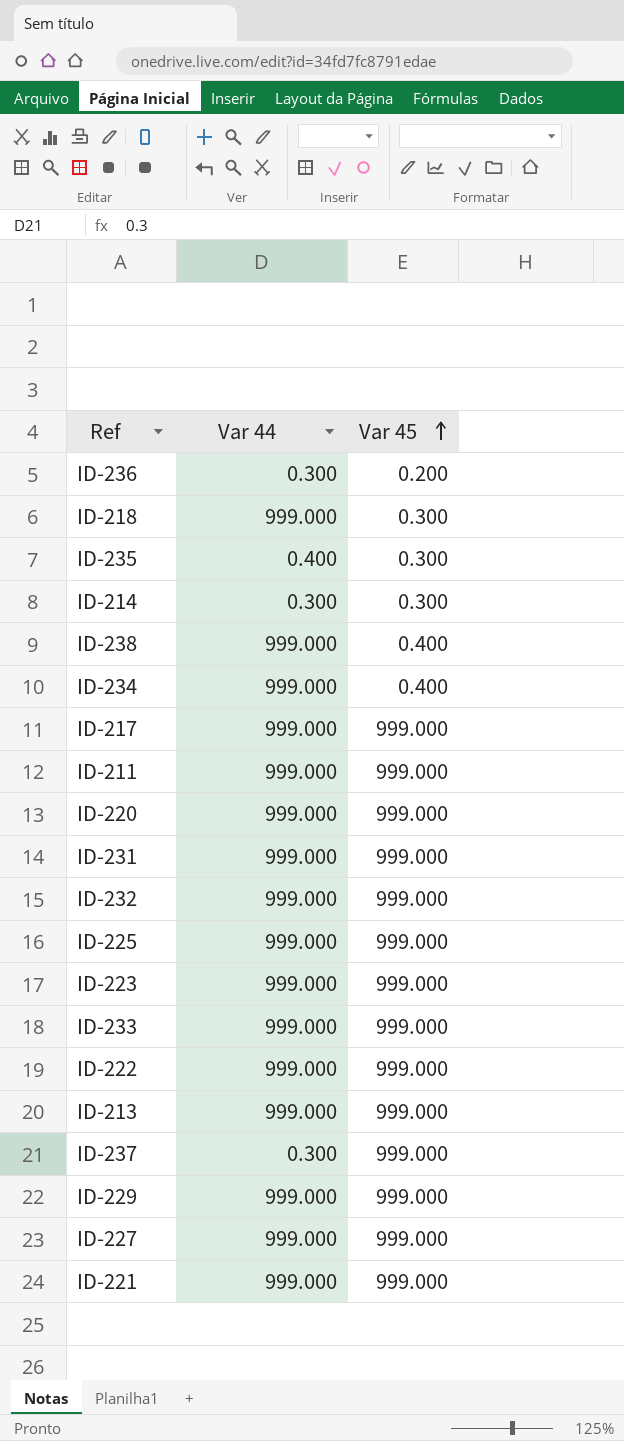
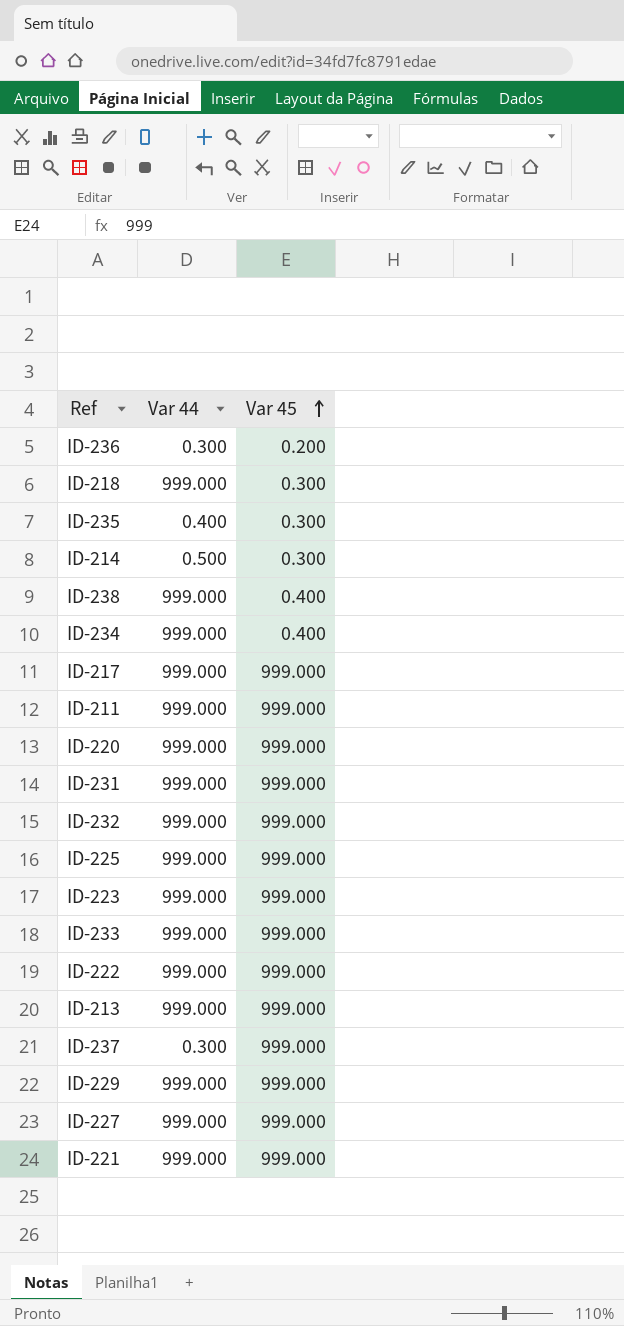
ID-214 | Var 44: 0.300 -> 0.500

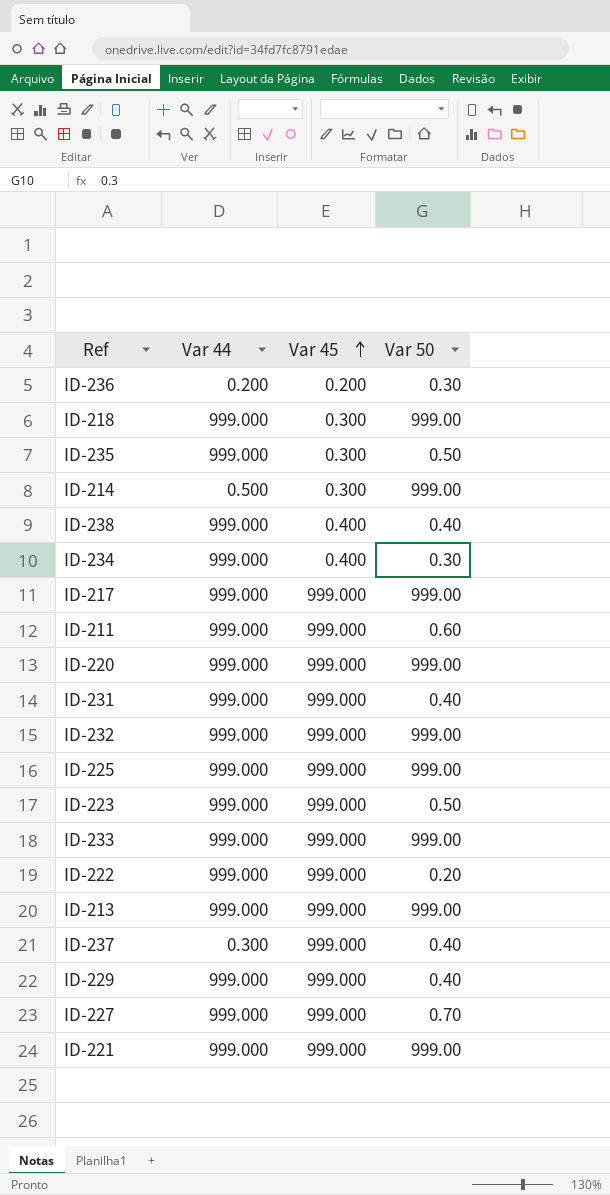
column Var 50 | position: none -> 4
ID-236 | Var 44: 0.300 -> 0.200
ID-235 | Var 44: 0.400 -> 999.000

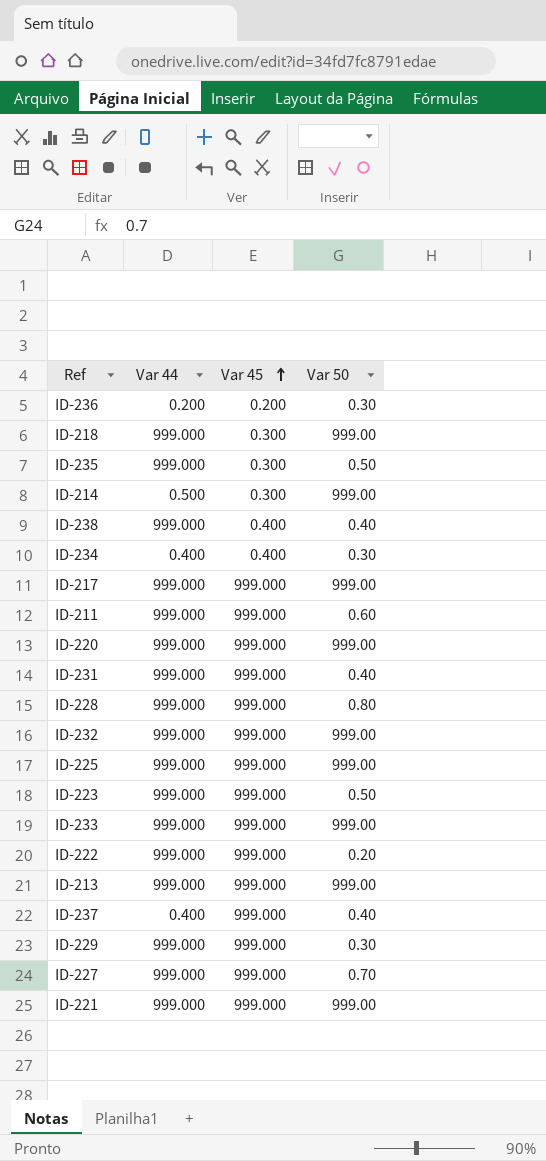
ID-234 | Var 44: 999.000 -> 0.400
row ID-228: none -> 999.000 | 999.000 | 0.80
ID-237 | Var 44: 0.300 -> 0.400
ID-229 | Var 50: 0.40 -> 0.30

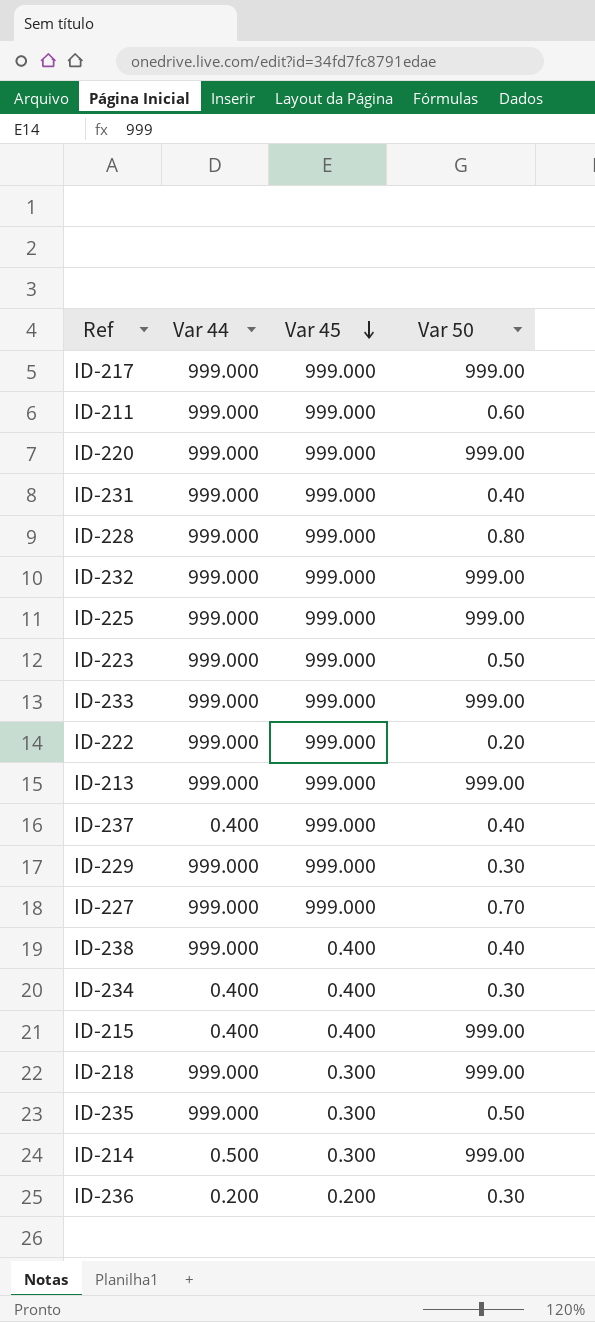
row order: Var 45 ascending -> Var 45 descending
row ID-221: 999.000 | 999.000 | 999.00 -> none
row ID-215: none -> 0.400 | 0.400 | 999.00

